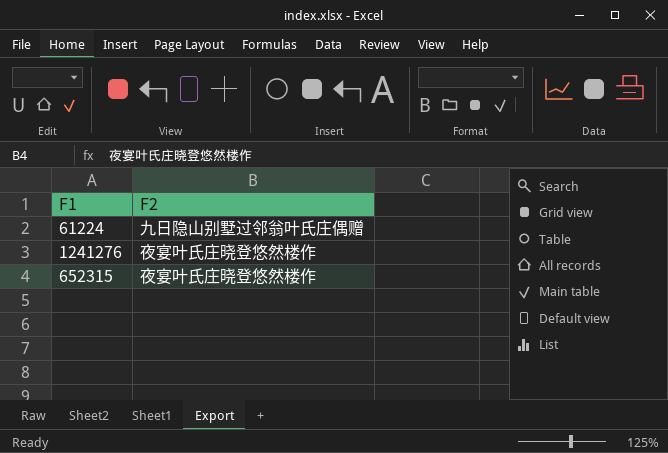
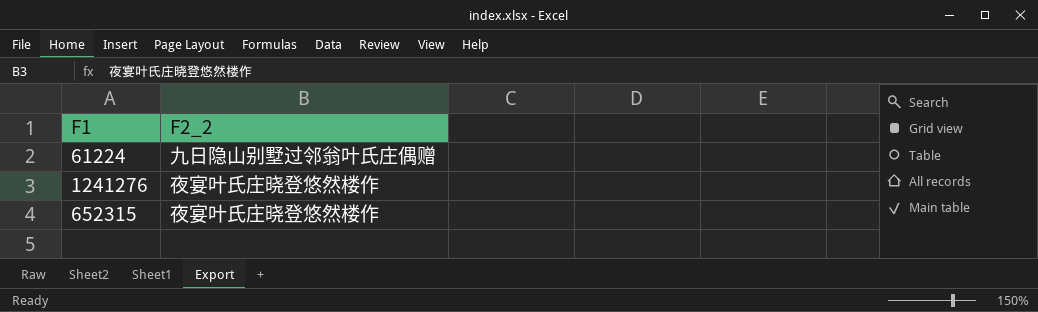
column name: F2 -> F2_2

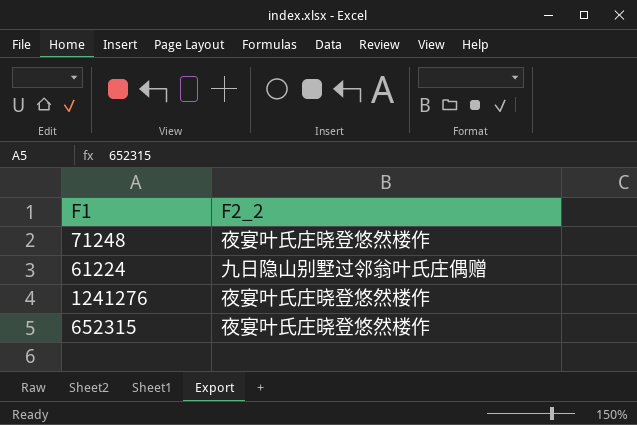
row 71248: none -> 夜宴叶氏庄晓登悠然楼作

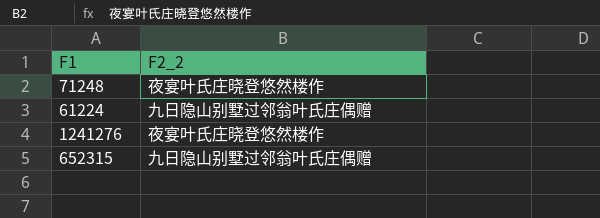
652315 | F2_2: 夜宴叶氏庄晓登悠然楼作 -> 九日隐山别墅过邻翁叶氏庄偶赠

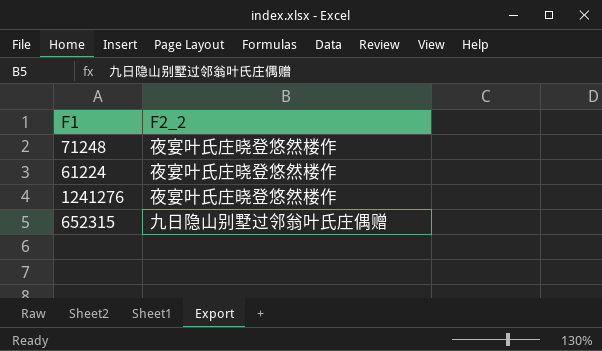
61224 | F2_2: 九日隐山别墅过邻翁叶氏庄偶赠 -> 夜宴叶氏庄晓登悠然楼作

